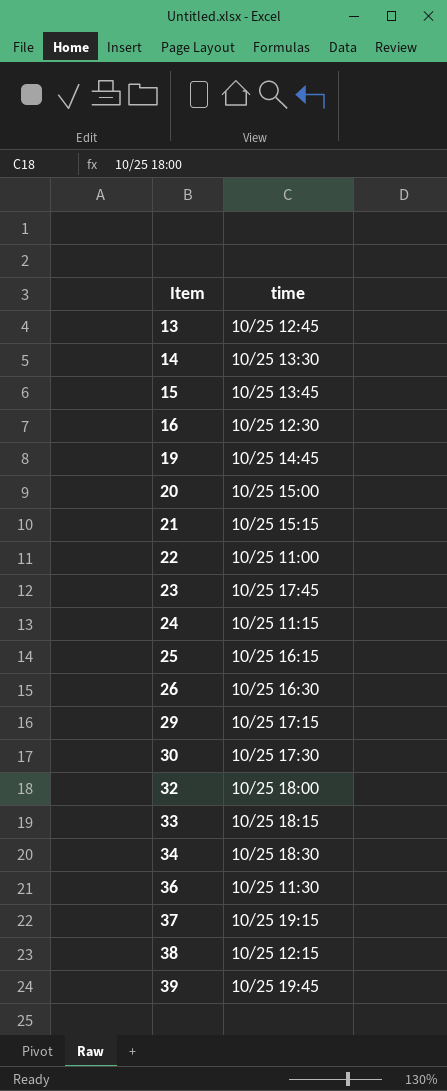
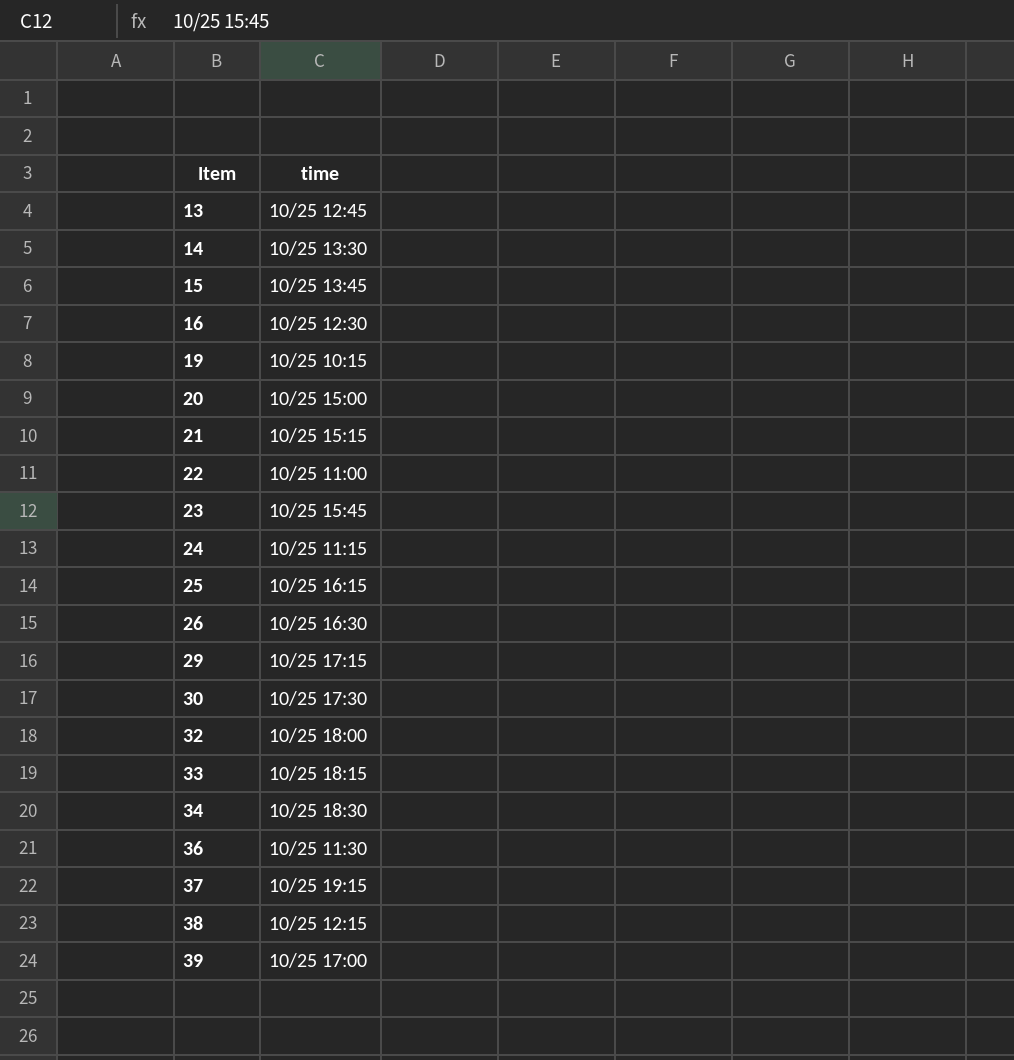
19 | time: 10/25 14:45 -> 10/25 10:15
23 | time: 10/25 17:45 -> 10/25 15:45
39 | time: 10/25 19:45 -> 10/25 17:00

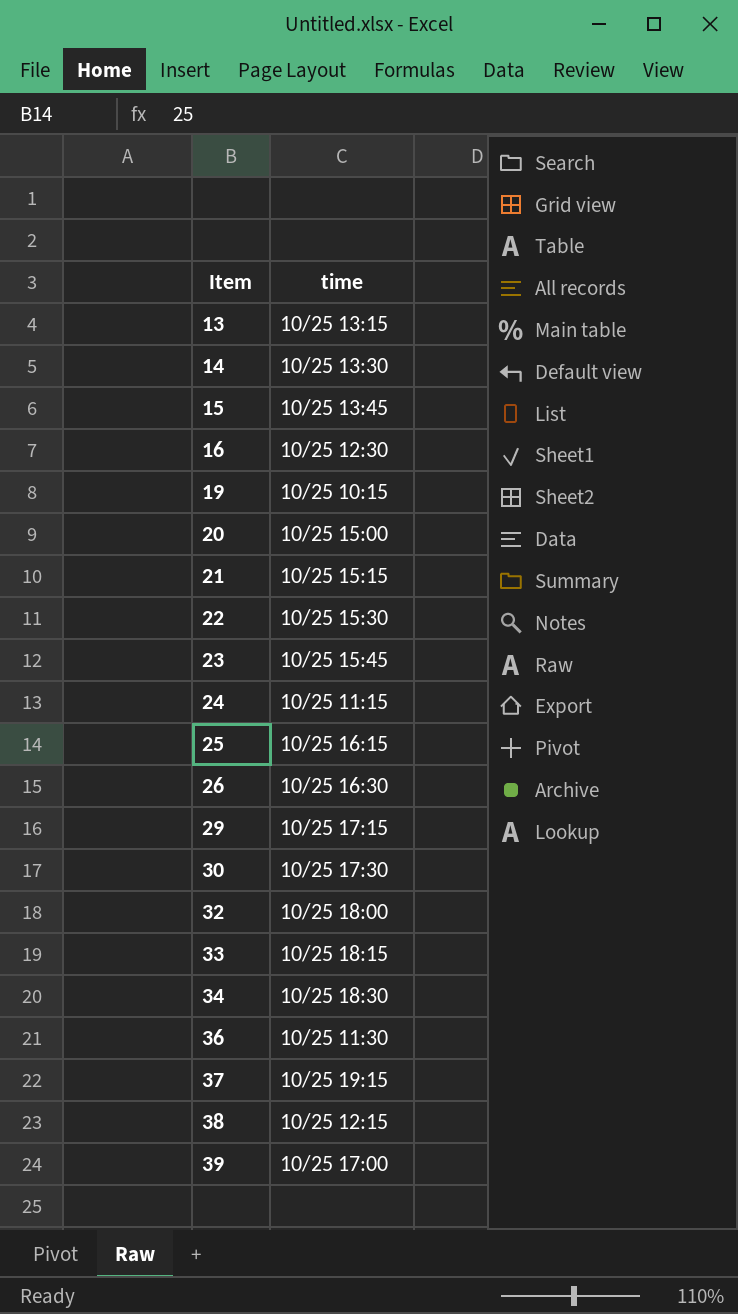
13 | time: 10/25 12:45 -> 10/25 13:15
22 | time: 10/25 11:00 -> 10/25 15:30

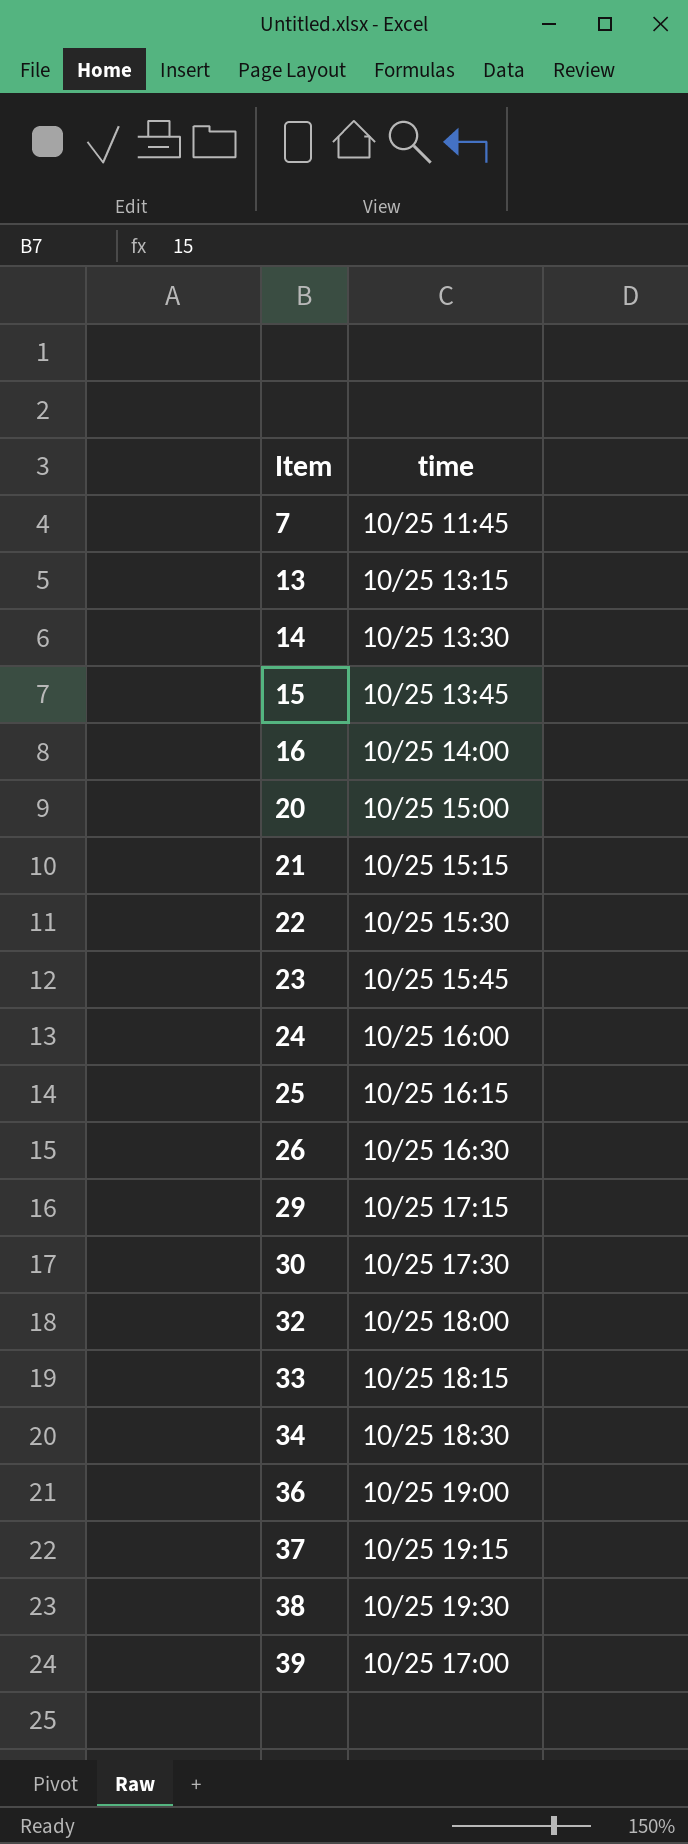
row 19: 10/25 10:15 -> none
row 7: none -> 10/25 11:45
16 | time: 10/25 12:30 -> 10/25 14:00
24 | time: 10/25 11:15 -> 10/25 16:00
36 | time: 10/25 11:30 -> 10/25 19:00
38 | time: 10/25 12:15 -> 10/25 19:30

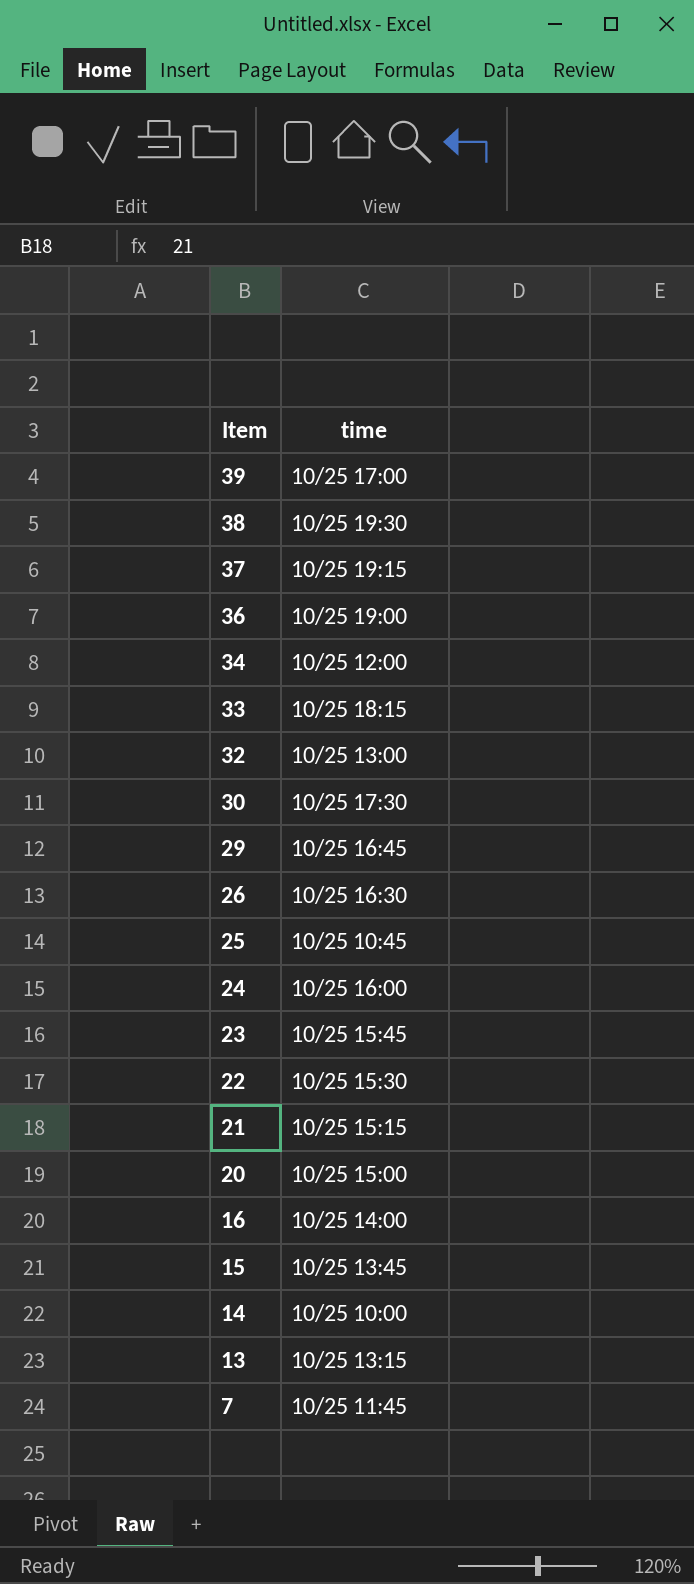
row order: Item ascending -> Item descending
34 | time: 10/25 18:30 -> 10/25 12:00
32 | time: 10/25 18:00 -> 10/25 13:00
29 | time: 10/25 17:15 -> 10/25 16:45
25 | time: 10/25 16:15 -> 10/25 10:45
14 | time: 10/25 13:30 -> 10/25 10:00

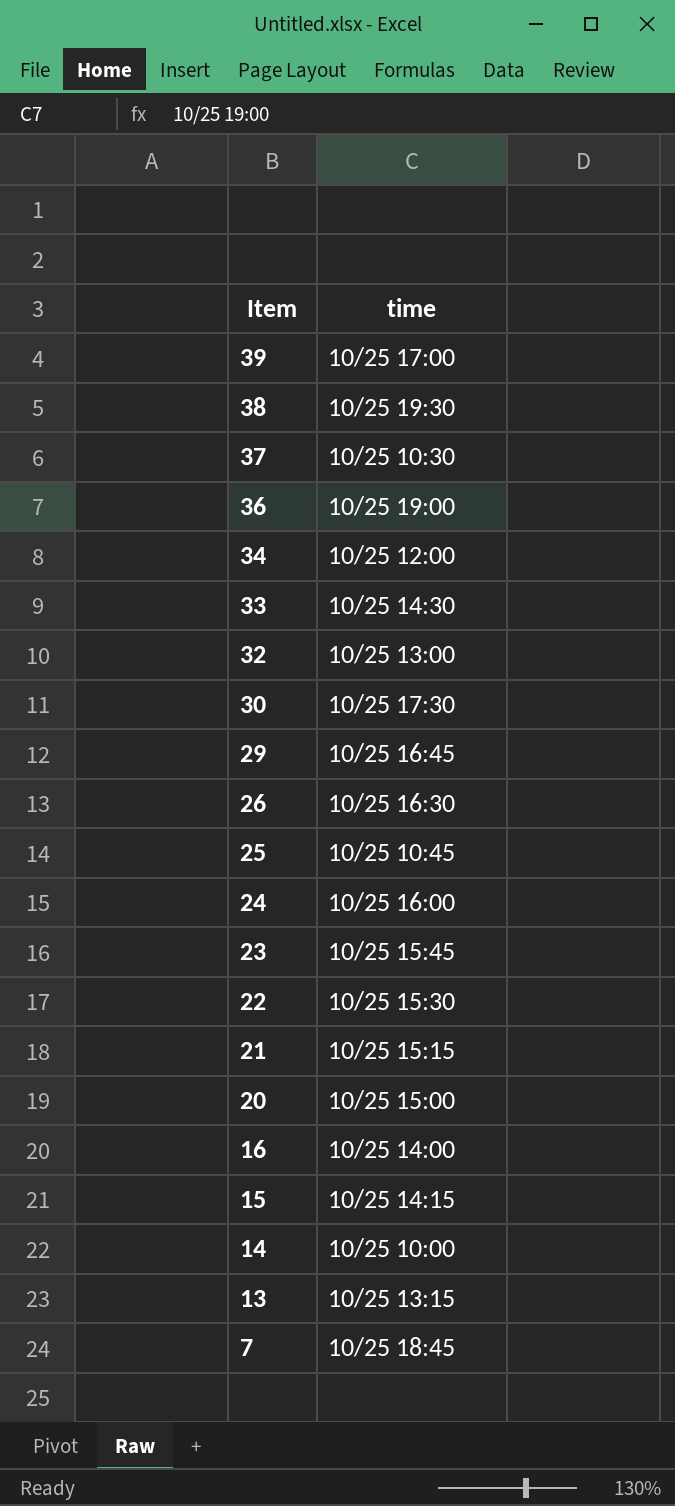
37 | time: 10/25 19:15 -> 10/25 10:30
33 | time: 10/25 18:15 -> 10/25 14:30
15 | time: 10/25 13:45 -> 10/25 14:15
7 | time: 10/25 11:45 -> 10/25 18:45

